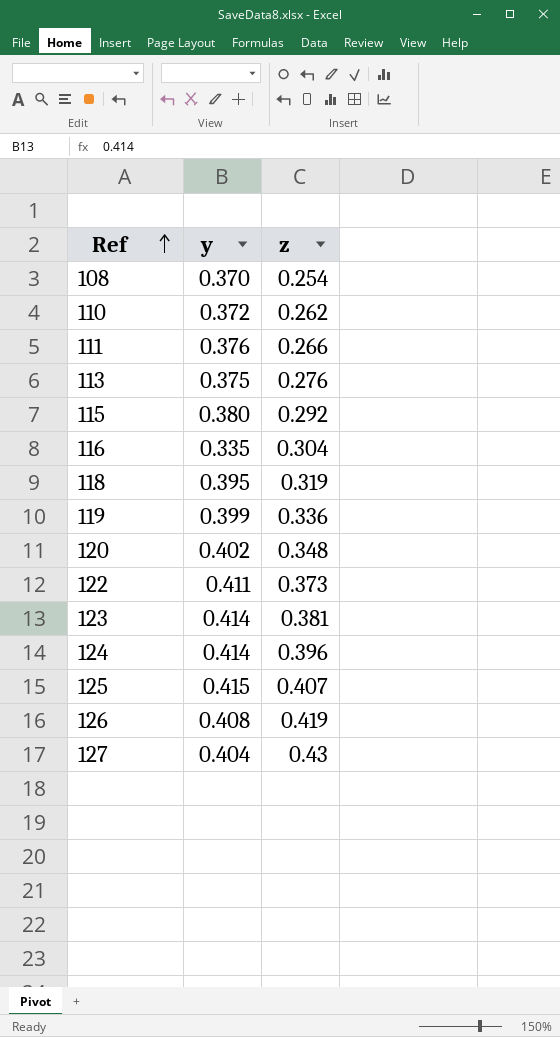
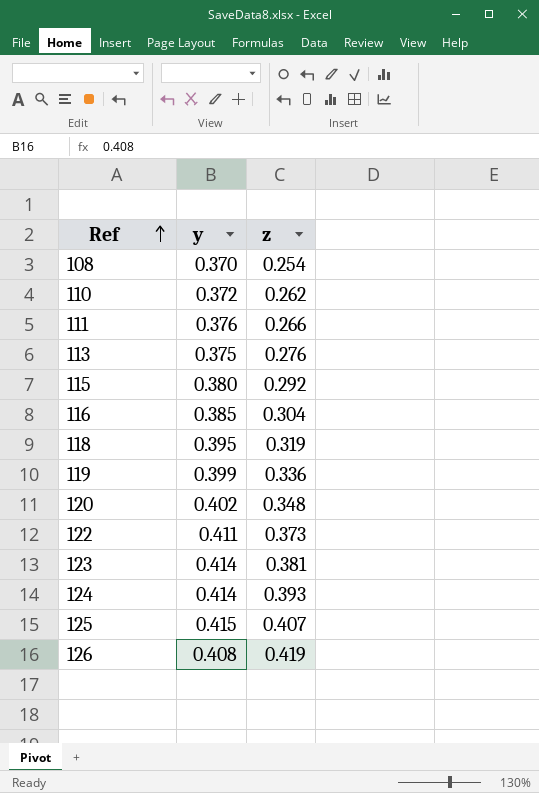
row 127: 0.404 | 0.43 -> none
116 | y: 0.335 -> 0.385
124 | z: 0.396 -> 0.393

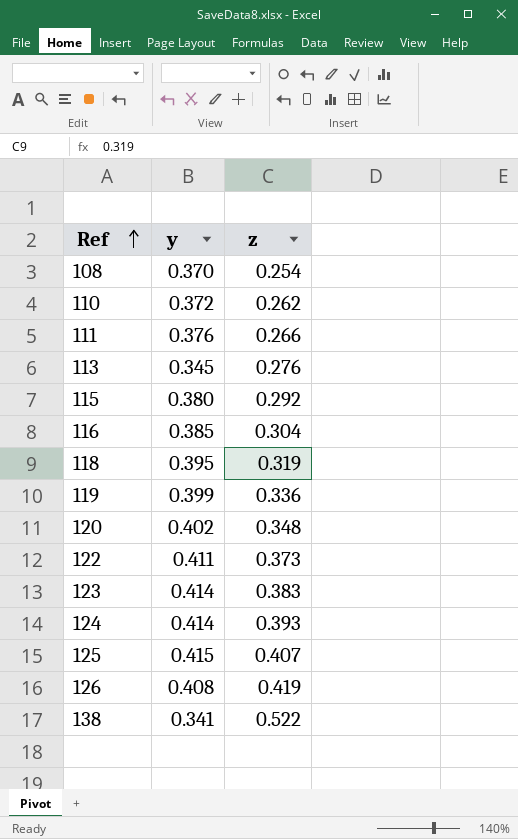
113 | y: 0.375 -> 0.345
123 | z: 0.381 -> 0.383
row 138: none -> 0.341 | 0.522

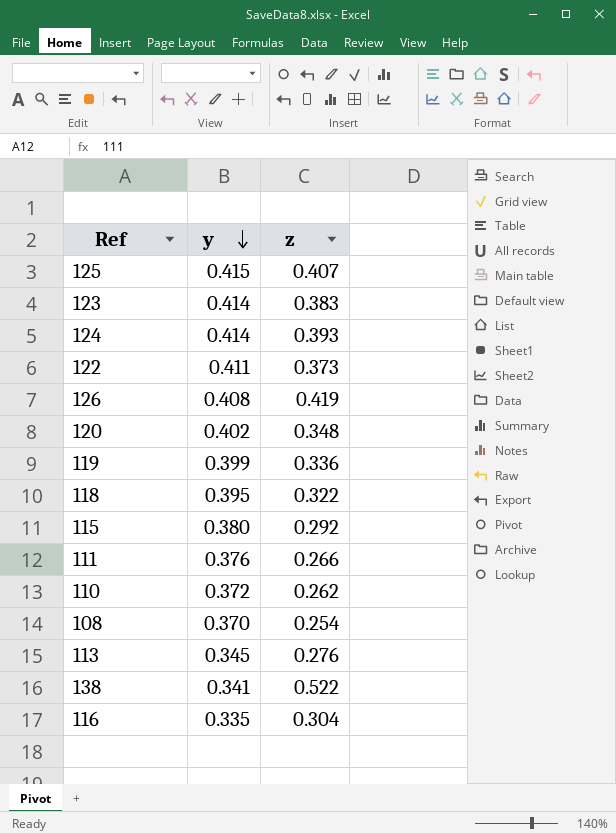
row order: Ref ascending -> y descending
118 | z: 0.319 -> 0.322
116 | y: 0.385 -> 0.335

